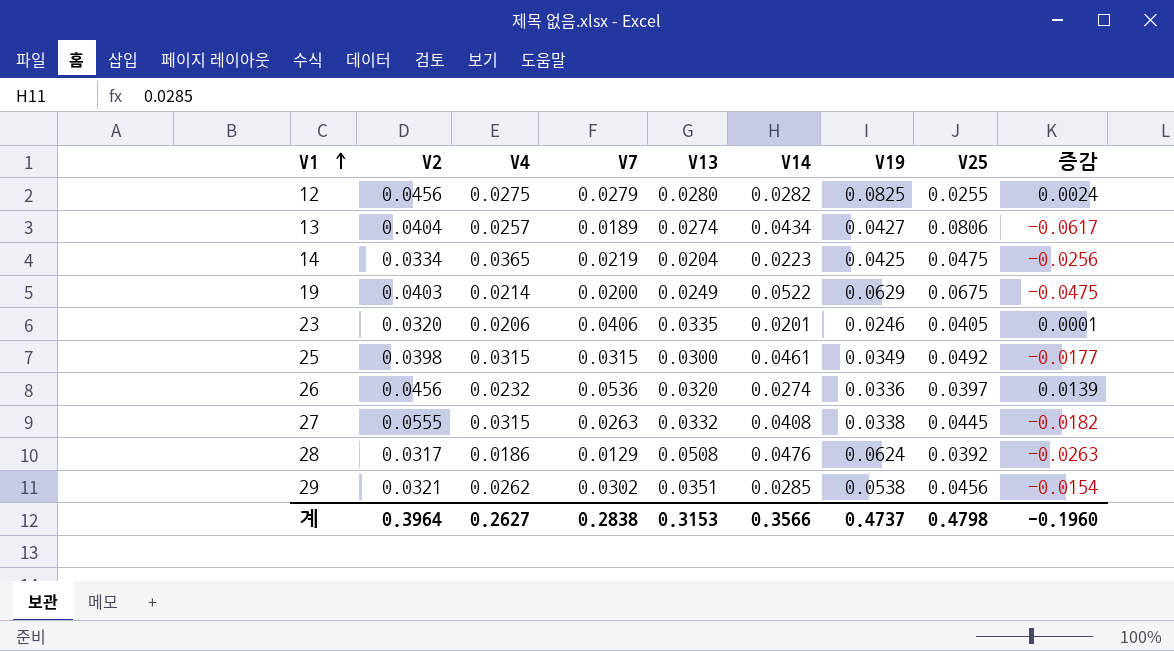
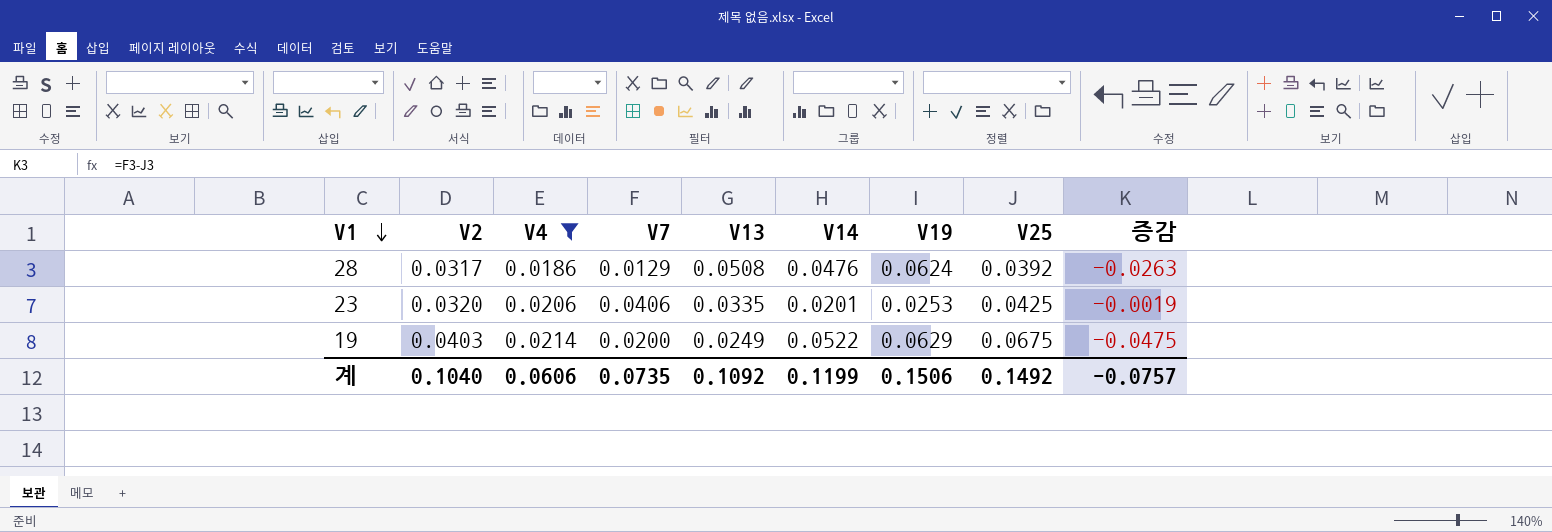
filter: none -> V4 <= 0.0214
row order: V1 ascending -> V1 descending
23 | V19: 0.0246 -> 0.0253
23 | V25: 0.0405 -> 0.0425
23 | 증감: 0.0001 -> -0.0019
계 | V2: 0.3964 -> 0.1040
계 | V4: 0.2627 -> 0.0606
계 | V7: 0.2838 -> 0.0735
계 | V13: 0.3153 -> 0.1092
계 | V14: 0.3566 -> 0.1199
계 | V19: 0.4737 -> 0.1506
계 | V25: 0.4798 -> 0.1492
계 | 증감: -0.1960 -> -0.0757

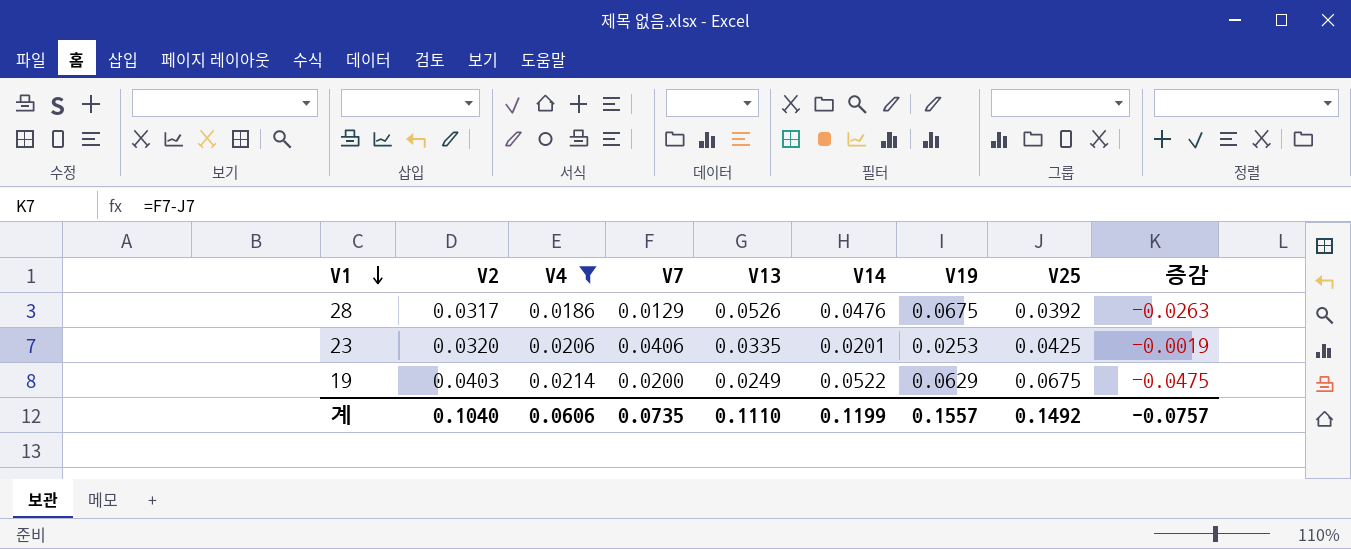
28 | V13: 0.0508 -> 0.0526
28 | V19: 0.0624 -> 0.0675
계 | V13: 0.1092 -> 0.1110
계 | V19: 0.1506 -> 0.1557

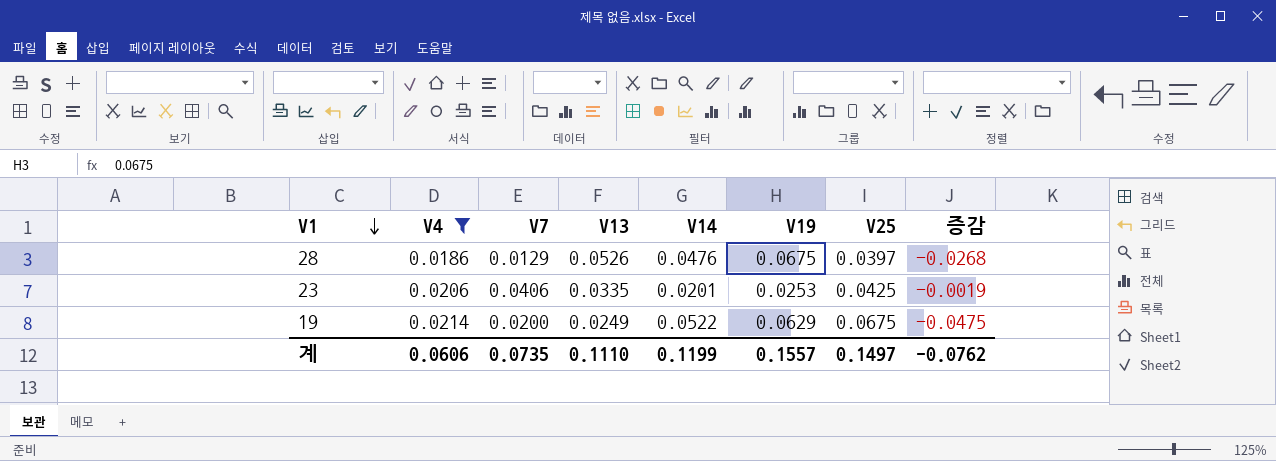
column V2 | position: 2 -> none
28 | V25: 0.0392 -> 0.0397
28 | 증감: -0.0263 -> -0.0268
계 | V25: 0.1492 -> 0.1497
계 | 증감: -0.0757 -> -0.0762

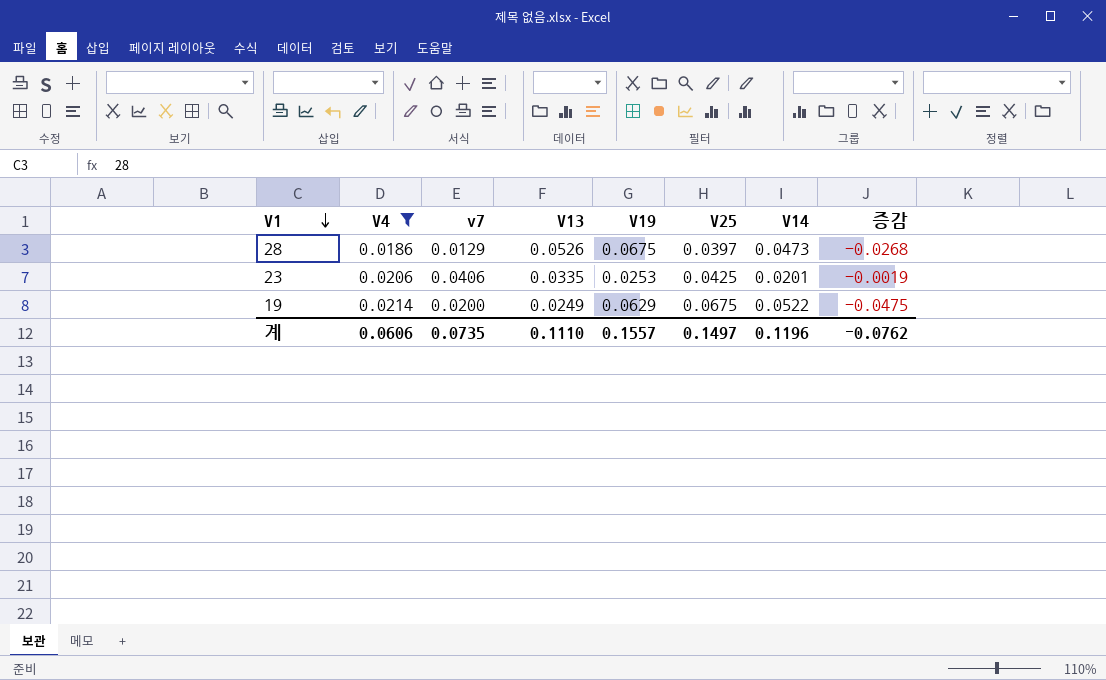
column name: V7 -> v7
column V14 | position: 5 -> 7
28 | V14: 0.0476 -> 0.0473
계 | V14: 0.1199 -> 0.1196

